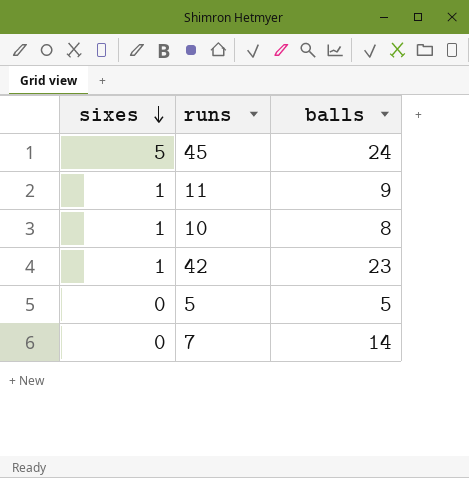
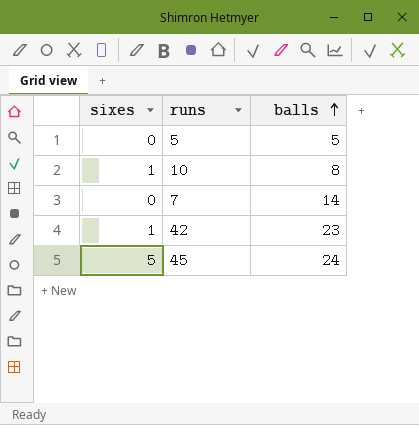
row order: sixes descending -> balls ascending
row 11: 1 | 9 -> none

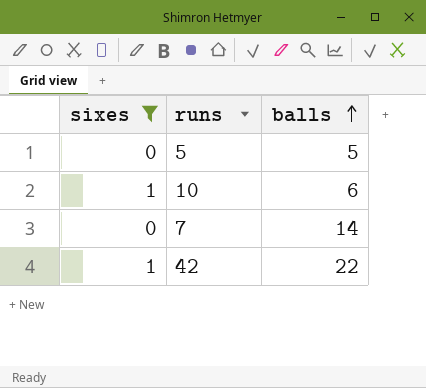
filter: none -> sixes != 5
10 | balls: 8 -> 6
42 | balls: 23 -> 22

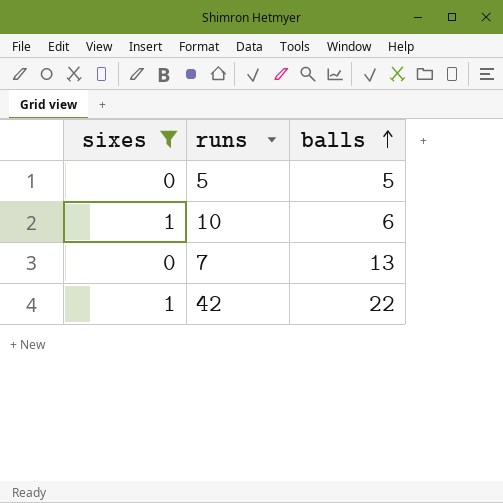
7 | balls: 14 -> 13

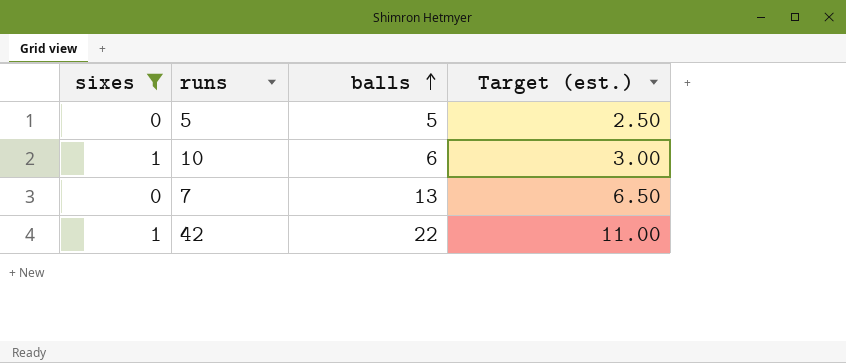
column Target (est.) | formula: none -> [balls] * 0.5

